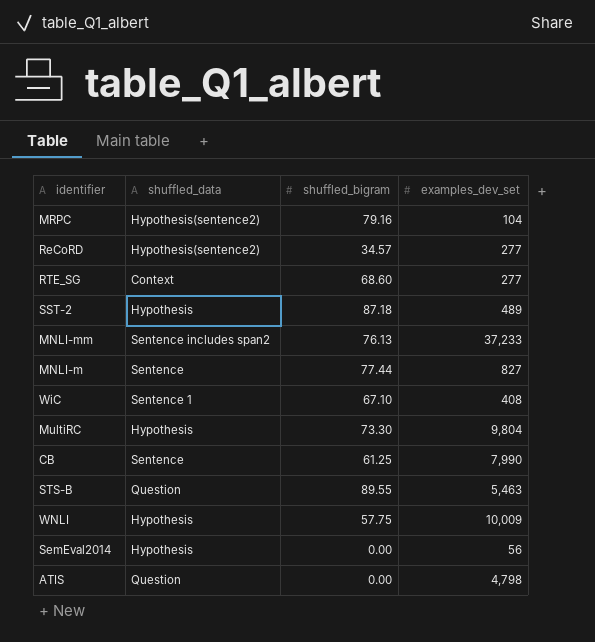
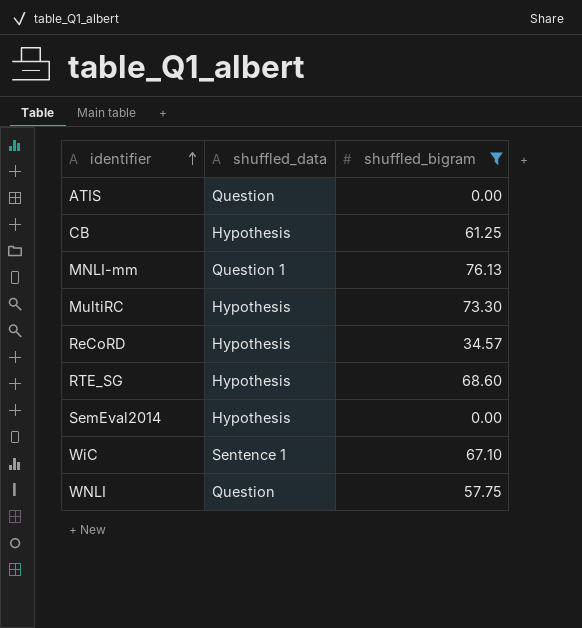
filter: none -> shuffled_bigram <= 76.13
row order: none -> identifier ascending
column examples_dev_set | position: 4 -> none
CB | shuffled_data: Sentence -> Hypothesis
MNLI-mm | shuffled_data: Sentence includes span2 -> Question 1
ReCoRD | shuffled_data: Hypothesis(sentence2) -> Hypothesis
RTE_SG | shuffled_data: Context -> Hypothesis
WNLI | shuffled_data: Hypothesis -> Question

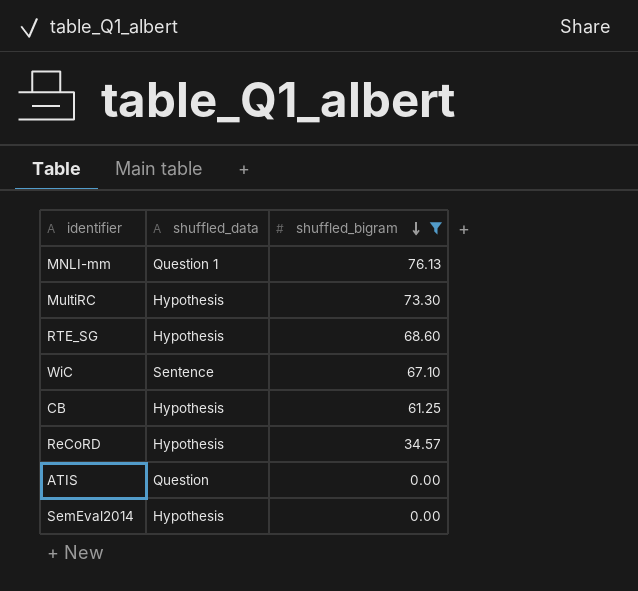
row order: identifier ascending -> shuffled_bigram descending
row WNLI: Question | 57.75 -> none
WiC | shuffled_data: Sentence 1 -> Sentence

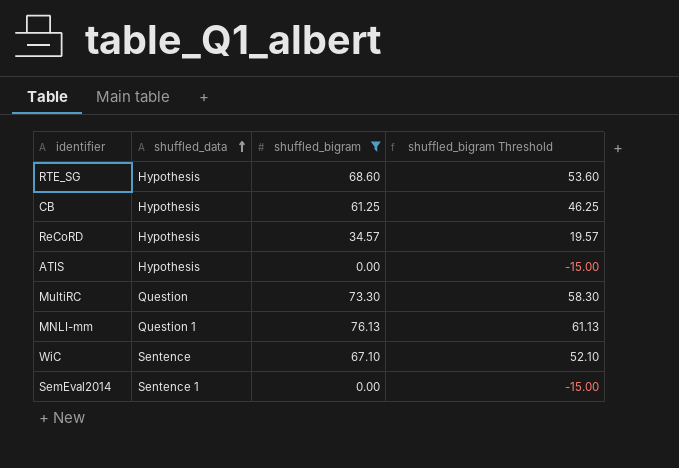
row order: shuffled_bigram descending -> shuffled_data ascending
column shuffled_bigram Threshold | formula: none -> [shuffled_bigram] - 15
ATIS | shuffled_data: Question -> Hypothesis
MultiRC | shuffled_data: Hypothesis -> Question
SemEval2014 | shuffled_data: Hypothesis -> Sentence 1

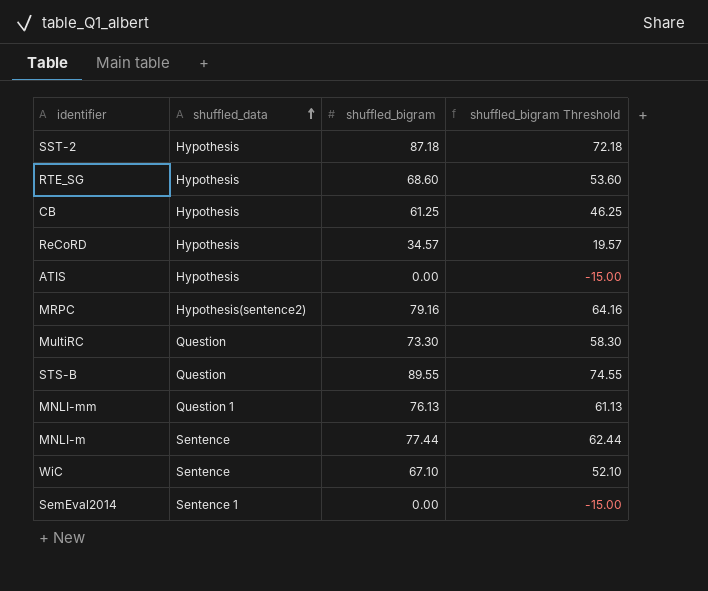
filter: shuffled_bigram <= 76.13 -> none

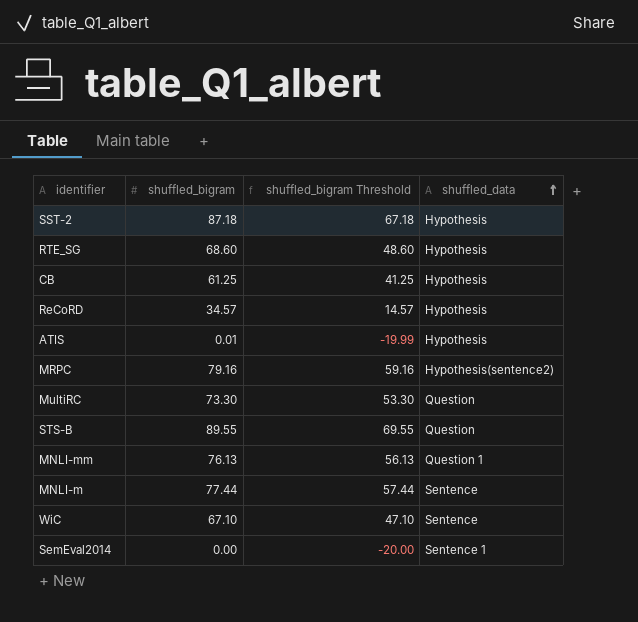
column shuffled_bigram Threshold | formula: [shuffled_bigram] - 15 -> [shuffled_bigram] - 20
column shuffled_data | position: 2 -> 4
ATIS | shuffled_bigram: 0.00 -> 0.01

